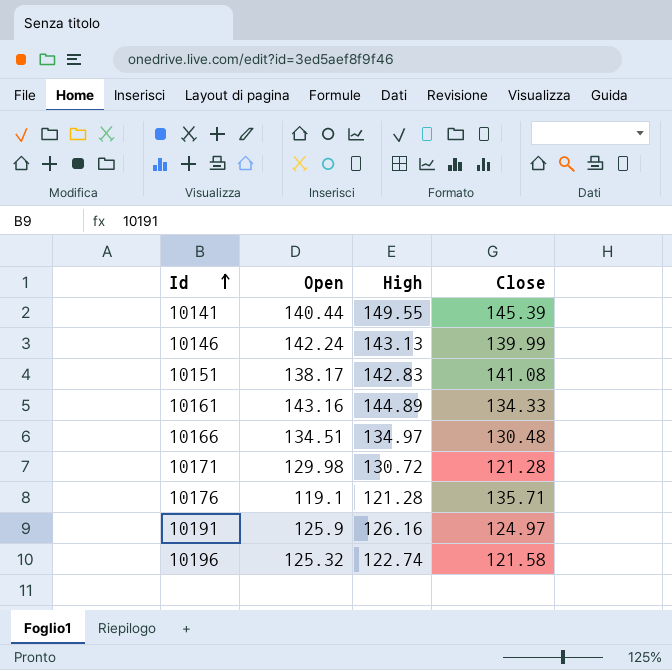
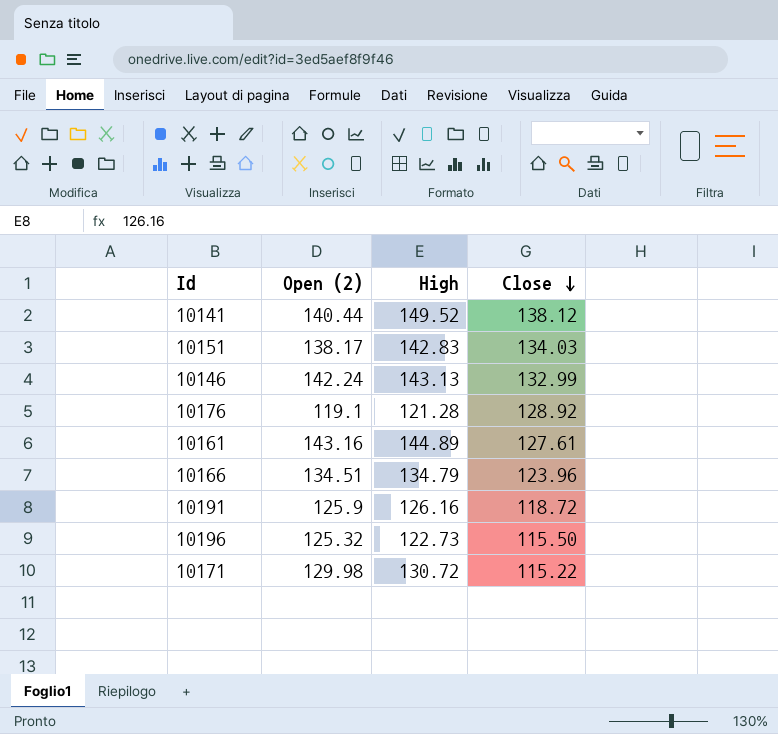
row order: Id ascending -> Close descending
column name: Open -> Open (2)
10141 | High: 149.55 -> 149.52
10141 | Close: 145.39 -> 138.12
10151 | Close: 141.08 -> 134.03
10146 | Close: 139.99 -> 132.99
10176 | Close: 135.71 -> 128.92
10161 | Close: 134.33 -> 127.61
10166 | High: 134.97 -> 134.79
10166 | Close: 130.48 -> 123.96
10191 | Close: 124.97 -> 118.72
10196 | High: 122.74 -> 122.73
10196 | Close: 121.58 -> 115.50
10171 | Close: 121.28 -> 115.22

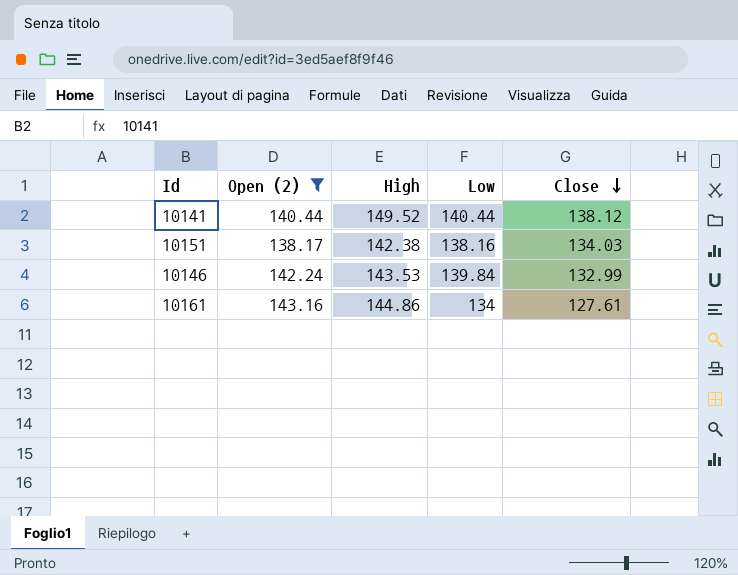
filter: none -> Open (2) >= 138.17
column Low | position: none -> 4
10151 | High: 142.83 -> 142.38
10146 | High: 143.13 -> 143.53
10161 | High: 144.89 -> 144.86

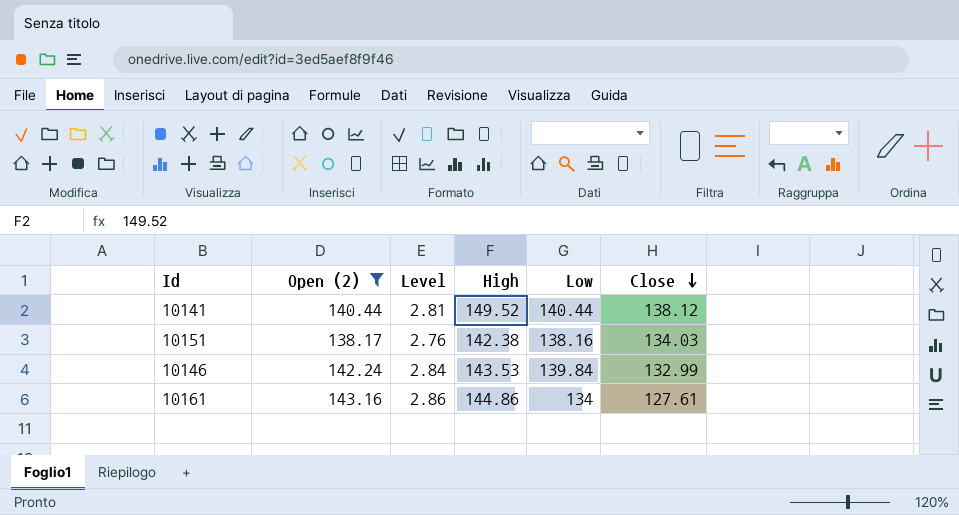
column Level | formula: none -> [Open (2)] * 0.02

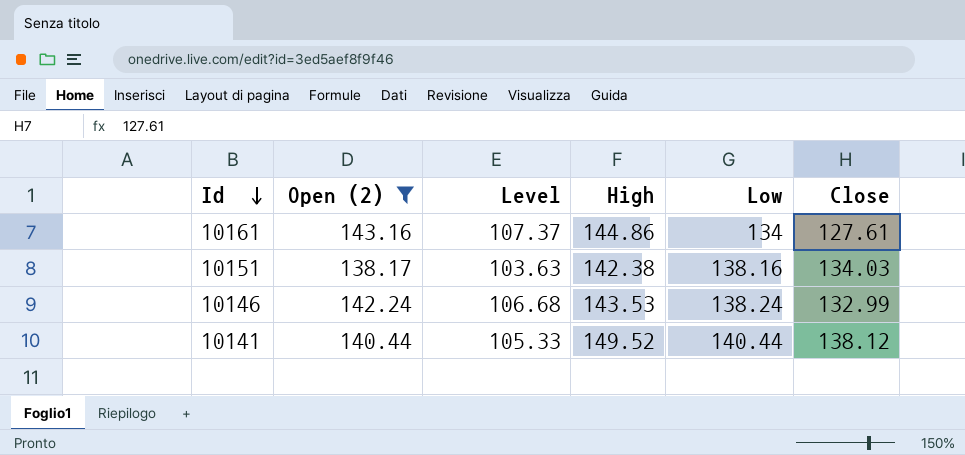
row order: Close descending -> Id descending
column Level | formula: [Open (2)] * 0.02 -> [Open (2)] * 0.75
10146 | Low: 139.84 -> 138.24

